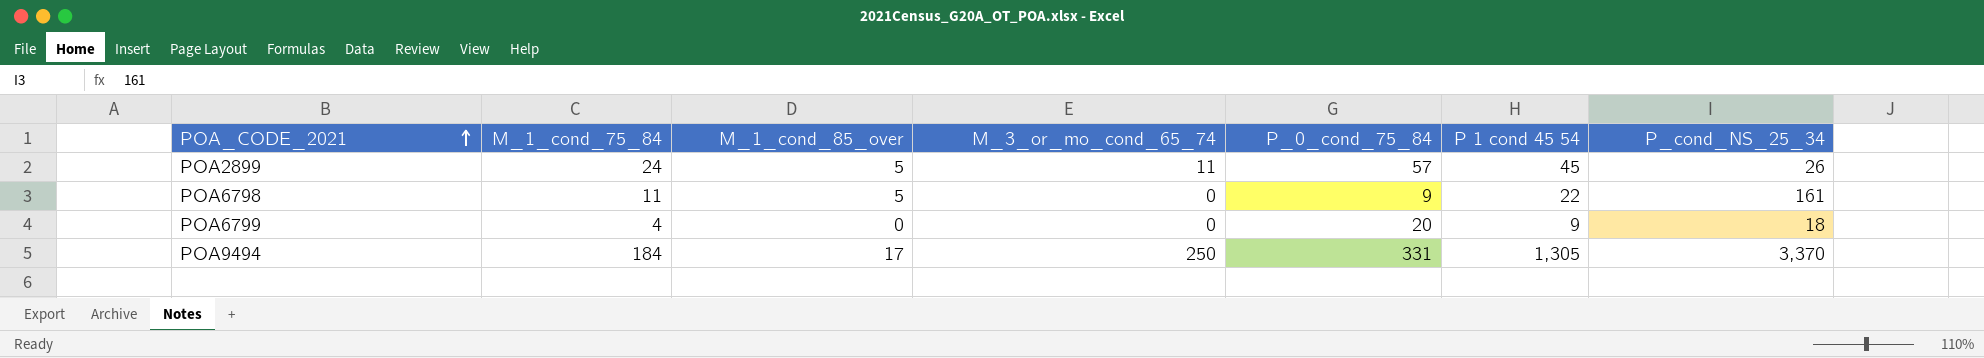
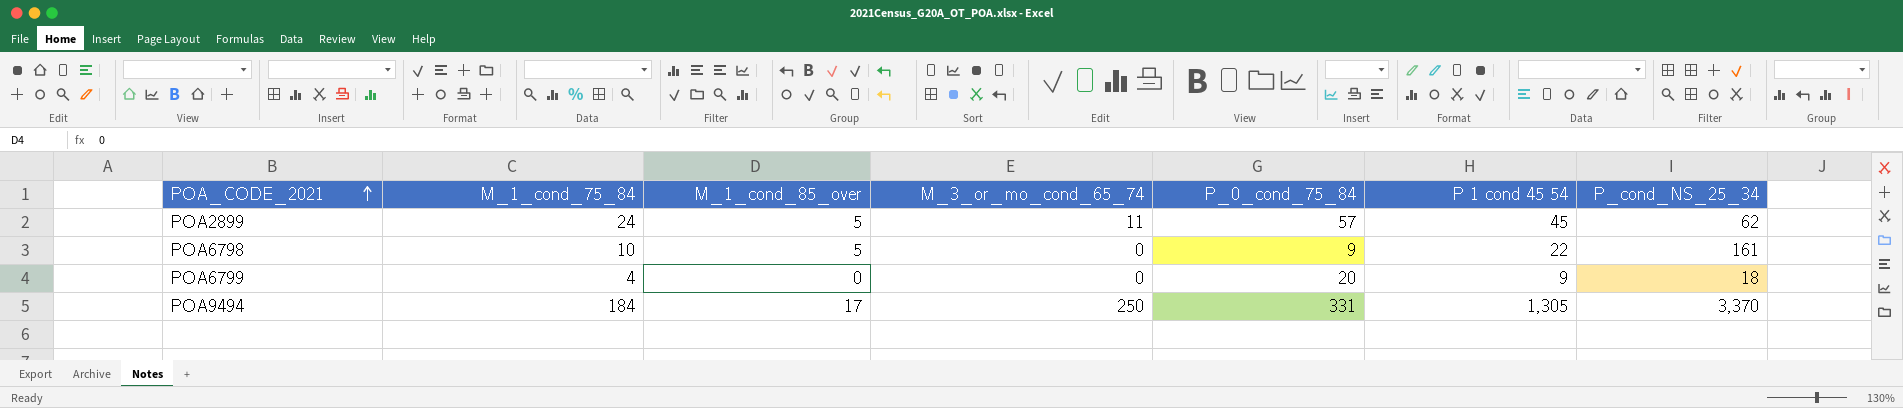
POA2899 | P_cond_NS_25_34: 26 -> 62
POA6798 | M_1_cond_75_84: 11 -> 10

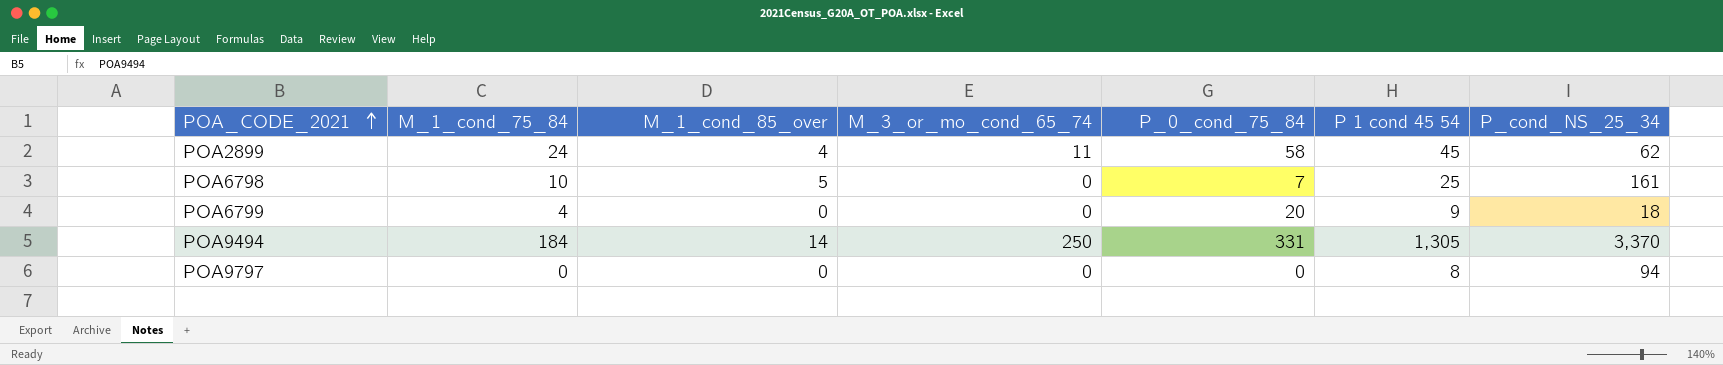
POA2899 | M_1_cond_85_over: 5 -> 4
POA2899 | P_0_cond_75_84: 57 -> 58
POA6798 | P_0_cond_75_84: 9 -> 7
POA6798 | P 1 cond 45 54: 22 -> 25
POA9494 | M_1_cond_85_over: 17 -> 14
row POA9797: none -> 0 | 0 | 0 | 0 | 8 | 94

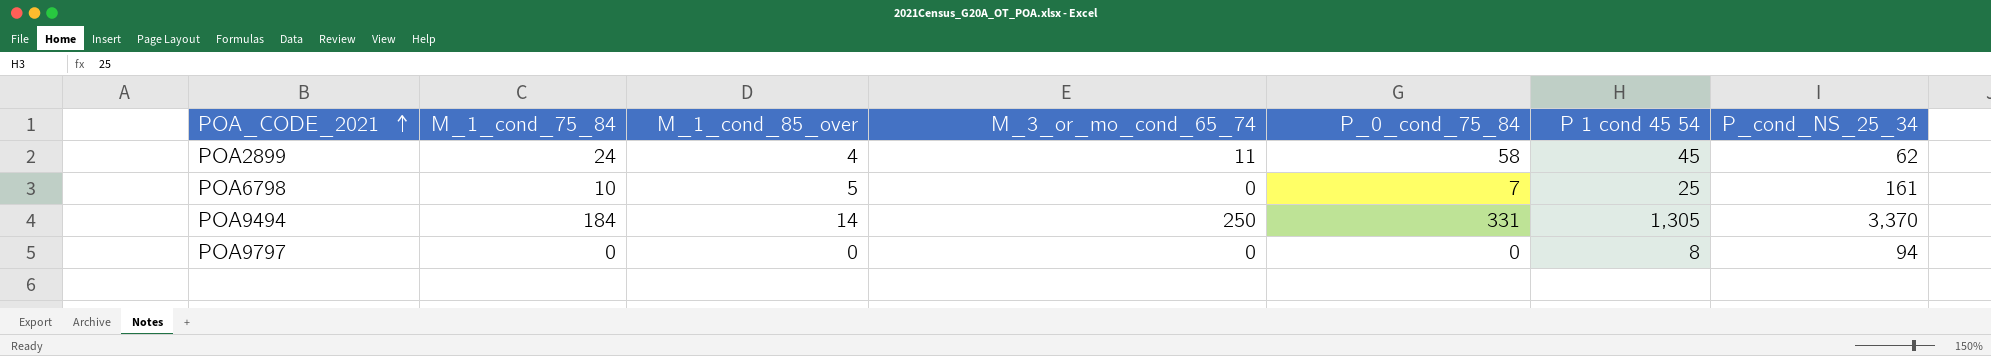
row POA6799: 4 | 0 | 0 | 20 | 9 | 18 -> none

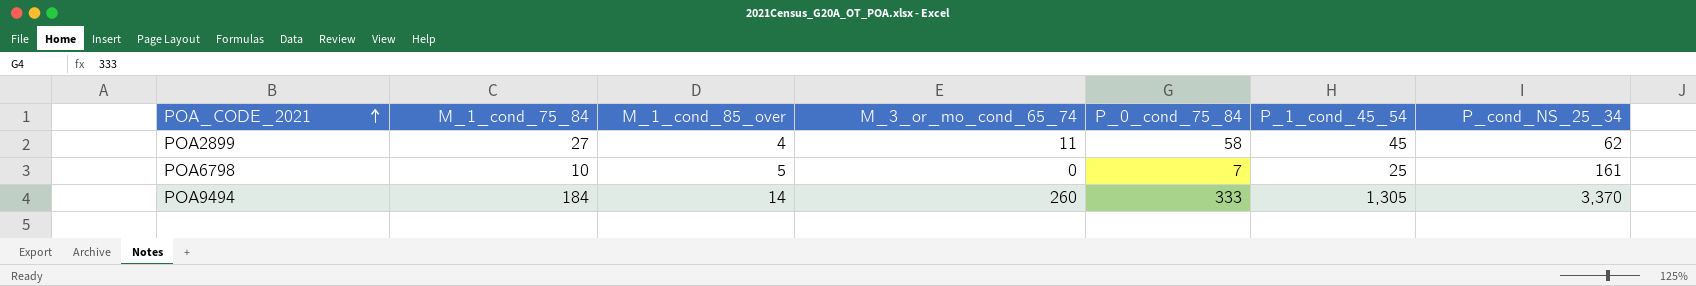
column name: P 1 cond 45 54 -> P_1_cond_45_54
row POA9797: 0 | 0 | 0 | 0 | 8 | 94 -> none
POA2899 | M_1_cond_75_84: 24 -> 27
POA9494 | M_3_or_mo_cond_65_74: 250 -> 260
POA9494 | P_0_cond_75_84: 331 -> 333

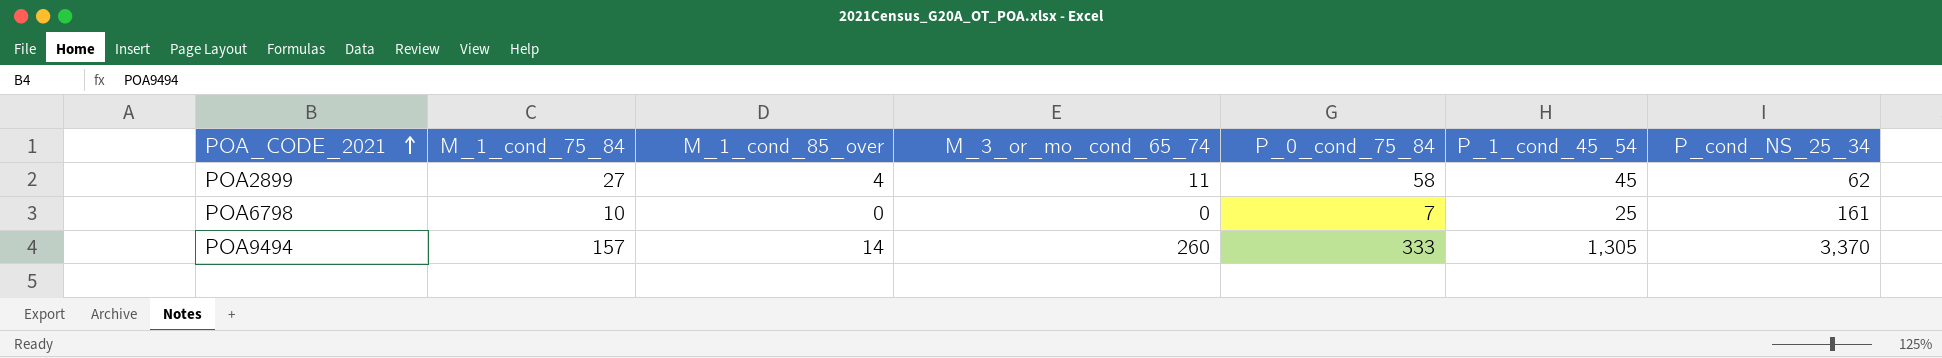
POA6798 | M_1_cond_85_over: 5 -> 0
POA9494 | M_1_cond_75_84: 184 -> 157

